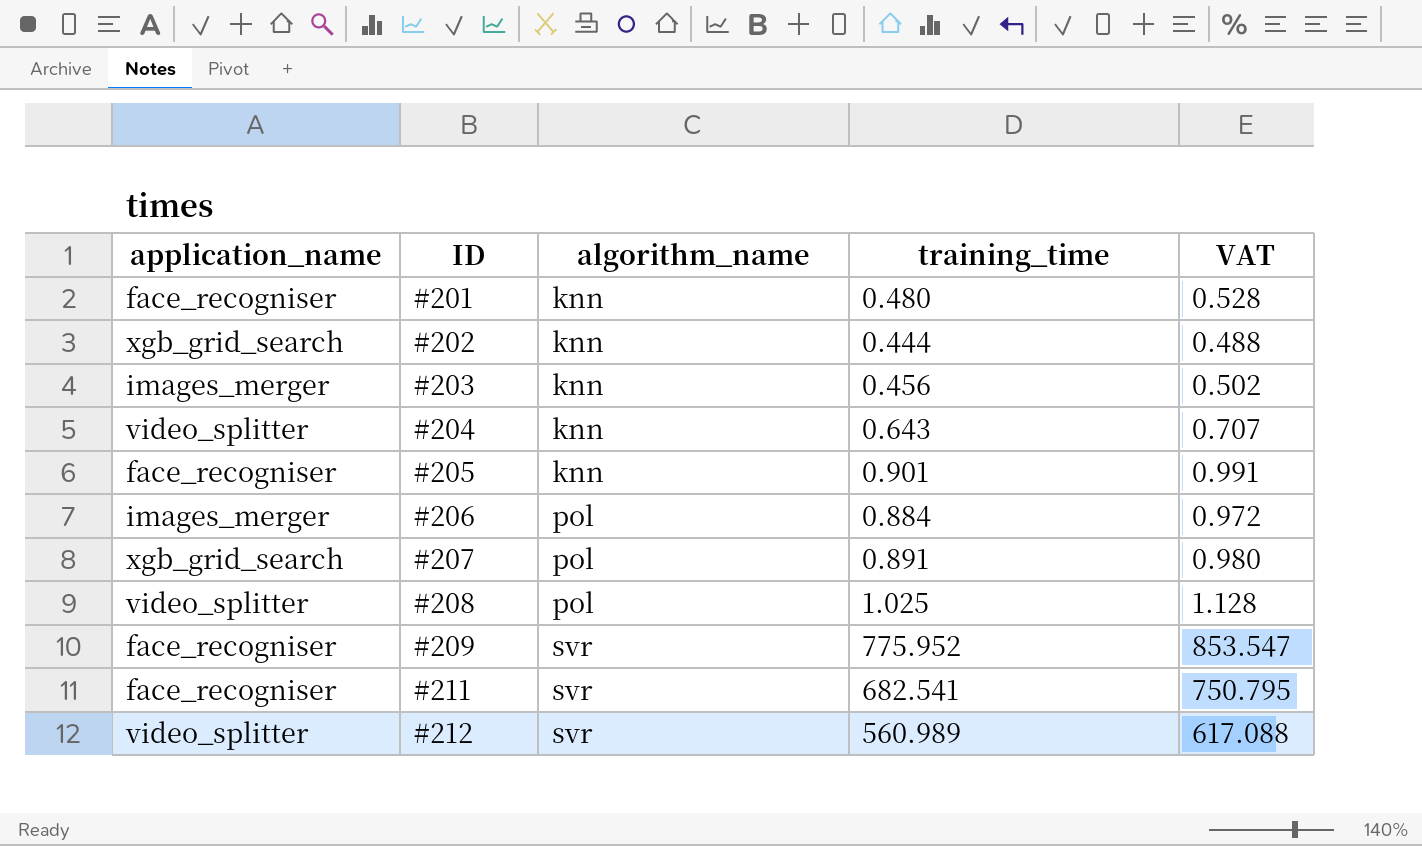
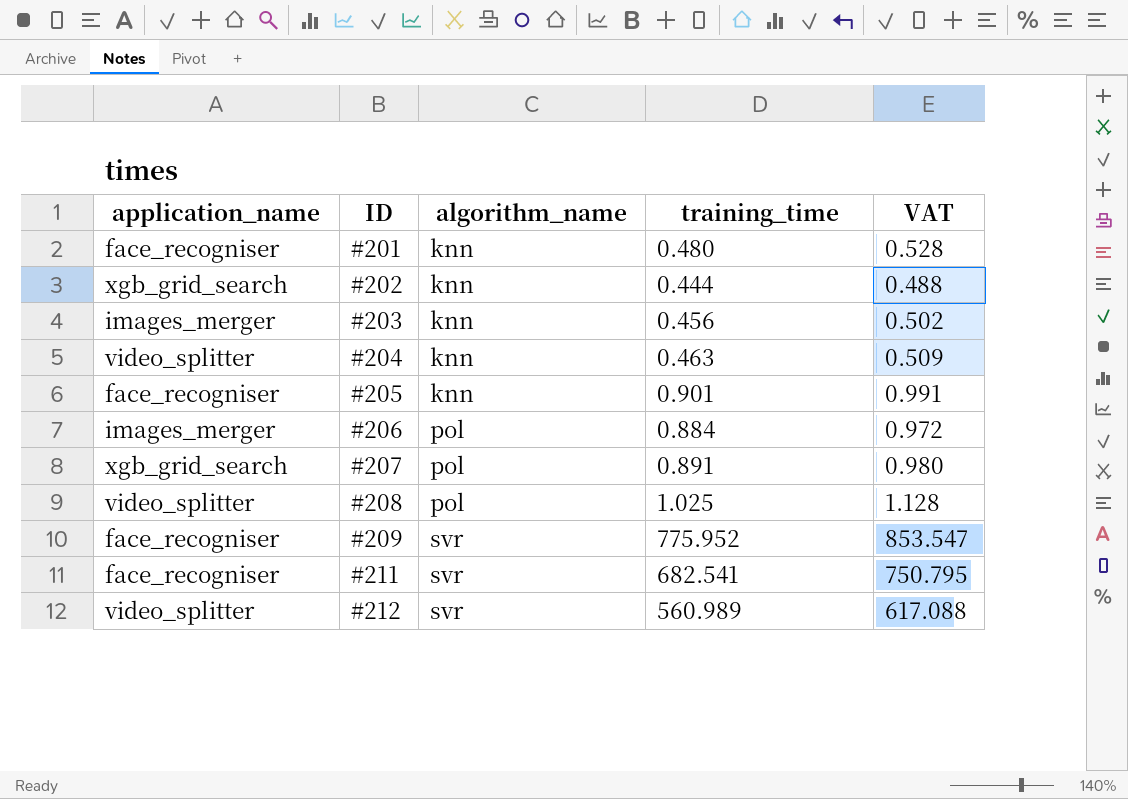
#204 | training_time: 0.643 -> 0.463
#204 | VAT: 0.707 -> 0.509

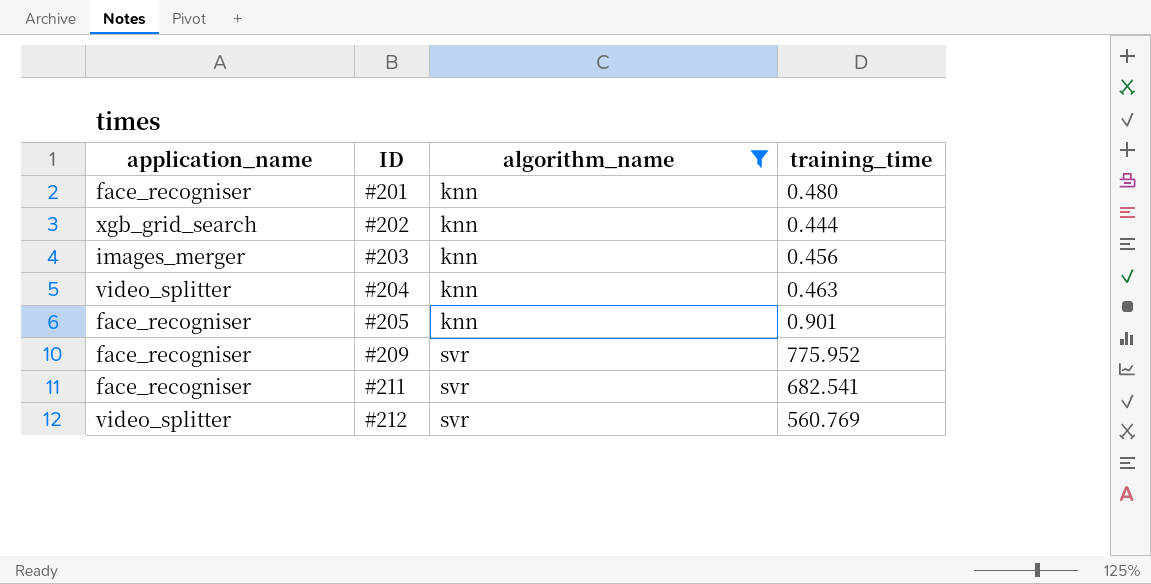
filter: none -> algorithm_name != pol
column VAT | formula: [training_time] * 1.1 -> none
#212 | training_time: 560.989 -> 560.769

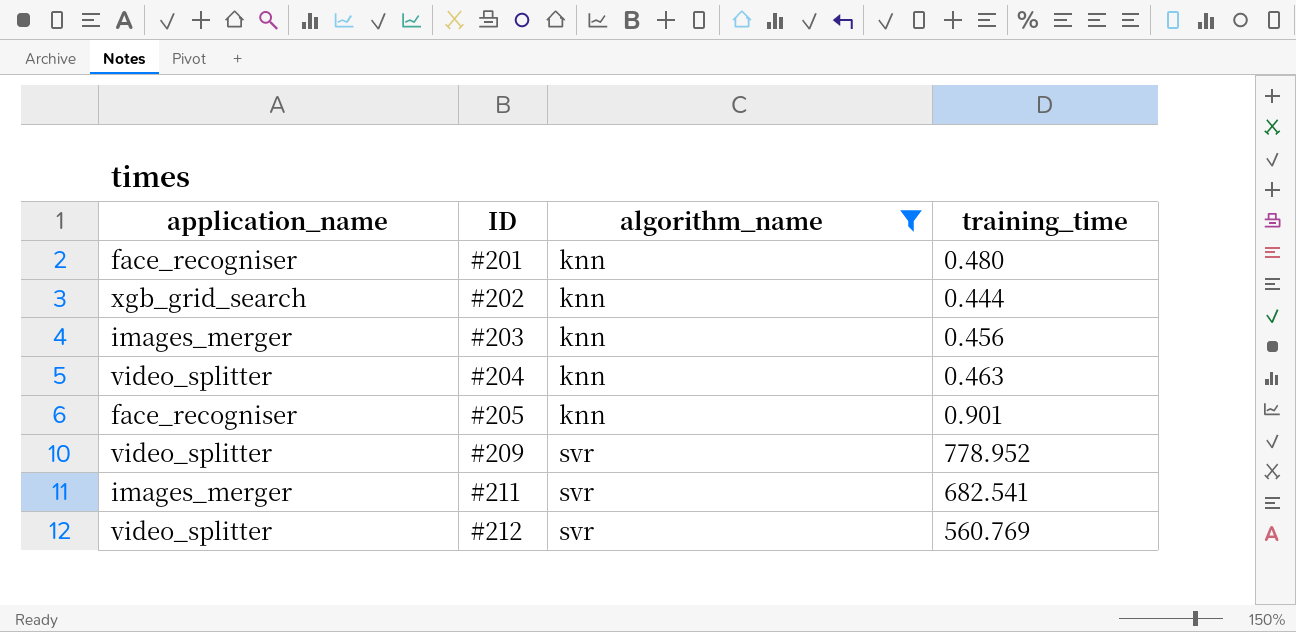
#209 | application_name: face_recogniser -> video_splitter
#209 | training_time: 775.952 -> 778.952
#211 | application_name: face_recogniser -> images_merger

